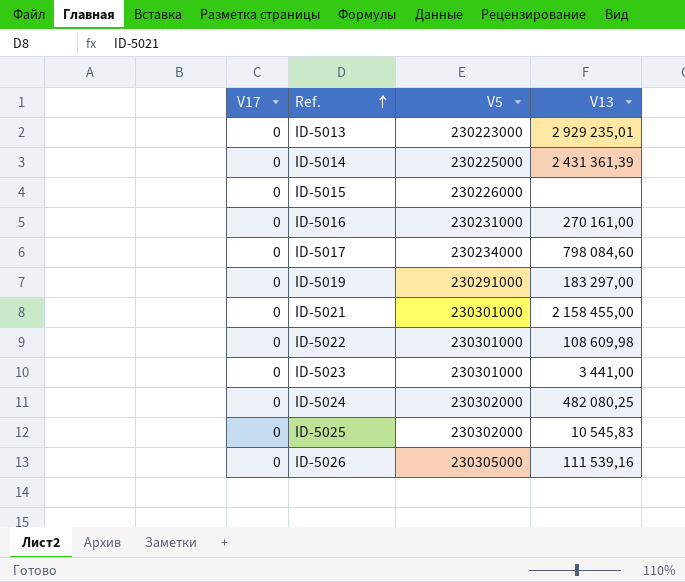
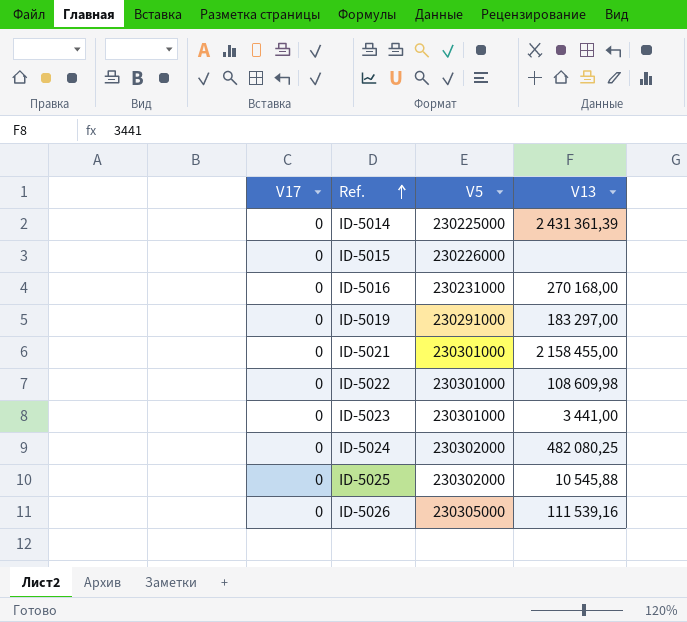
row ID-5013: 0 | 230223000 | 2 929 235,01 -> none
row ID-5017: 0 | 230234000 | 798 084,60 -> none
ID-5016 | V13: 270 161,00 -> 270 168,00
ID-5025 | V13: 10 545,83 -> 10 545,88

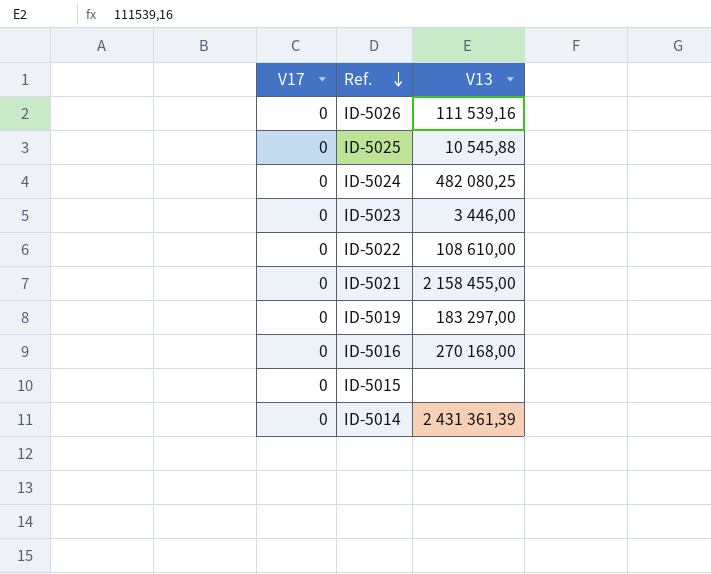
row order: Ref. ascending -> Ref. descending
column V5 | position: 3 -> none
ID-5023 | V13: 3 441,00 -> 3 446,00
ID-5022 | V13: 108 609,98 -> 108 610,00

